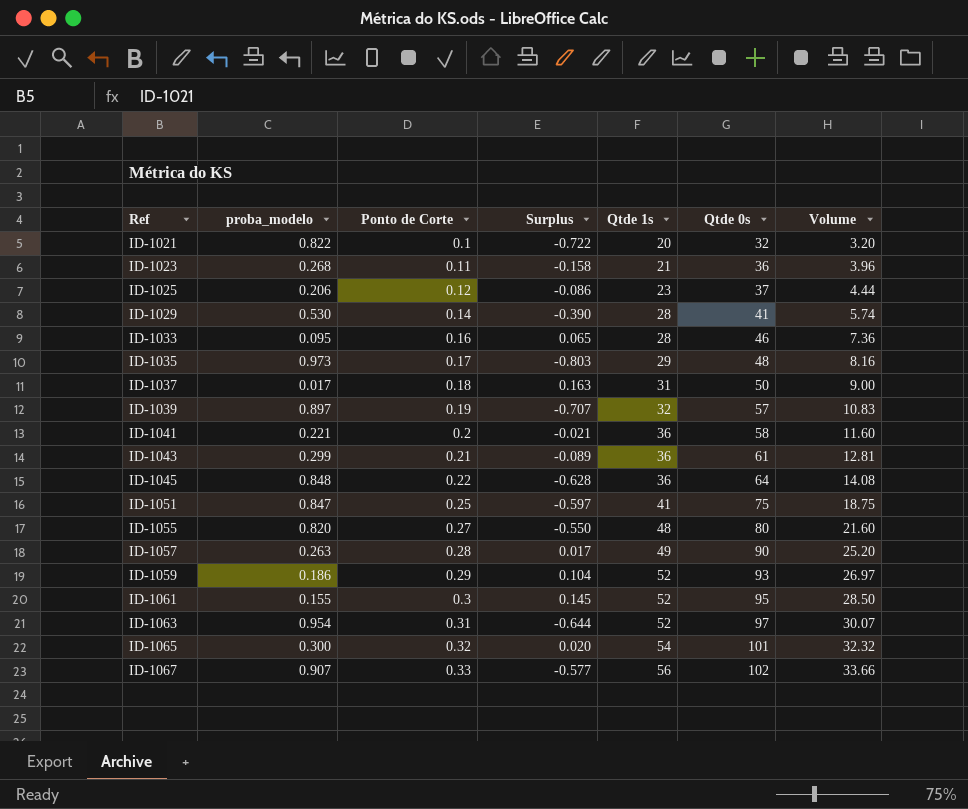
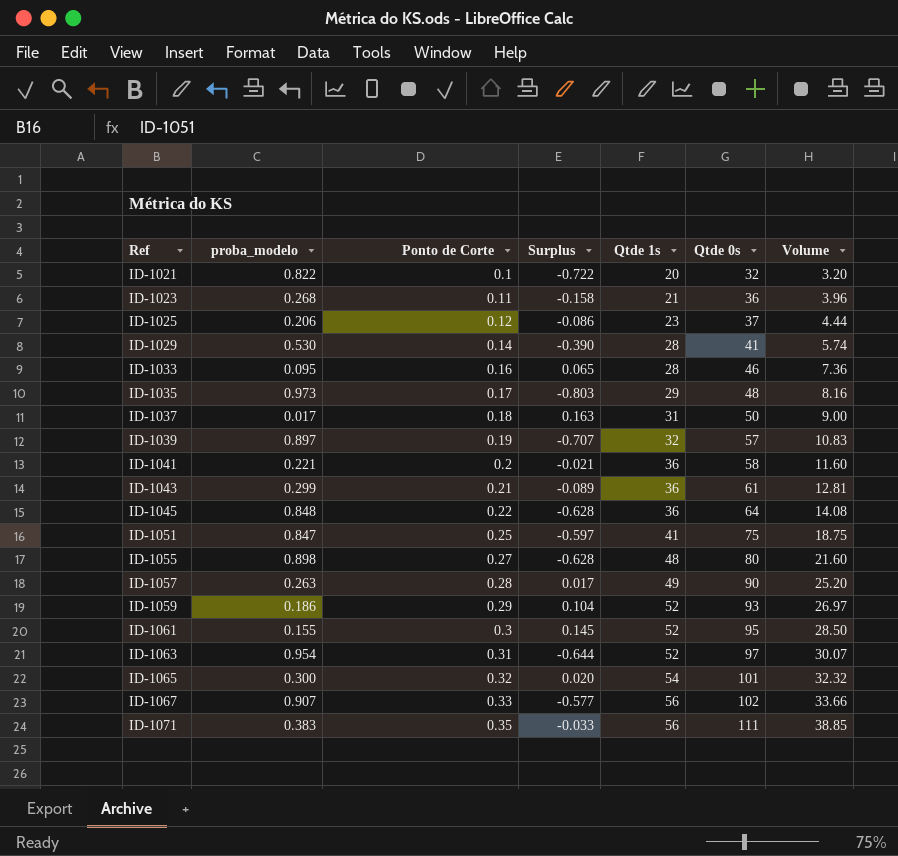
ID-1055 | proba_modelo: 0.820 -> 0.898
ID-1055 | Surplus: -0.550 -> -0.628
row ID-1071: none -> 0.383 | 0.35 | -0.033 | 56 | 111 | 38.85

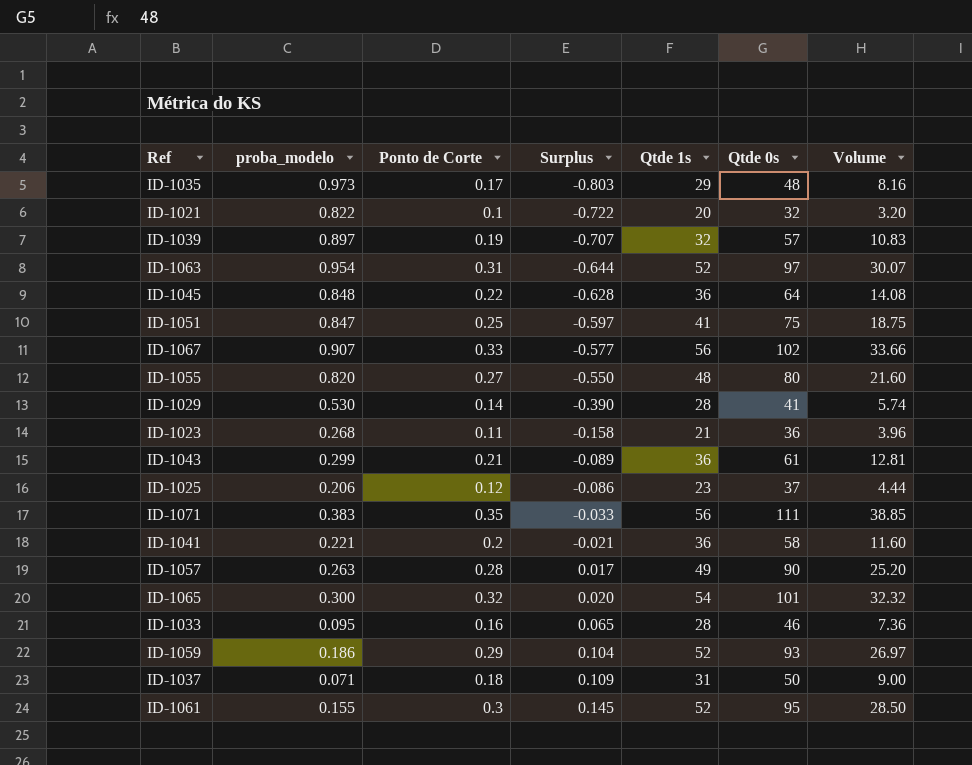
row order: Ref ascending -> Surplus ascending
ID-1055 | proba_modelo: 0.898 -> 0.820
ID-1055 | Surplus: -0.628 -> -0.550
ID-1037 | proba_modelo: 0.017 -> 0.071
ID-1037 | Surplus: 0.163 -> 0.109

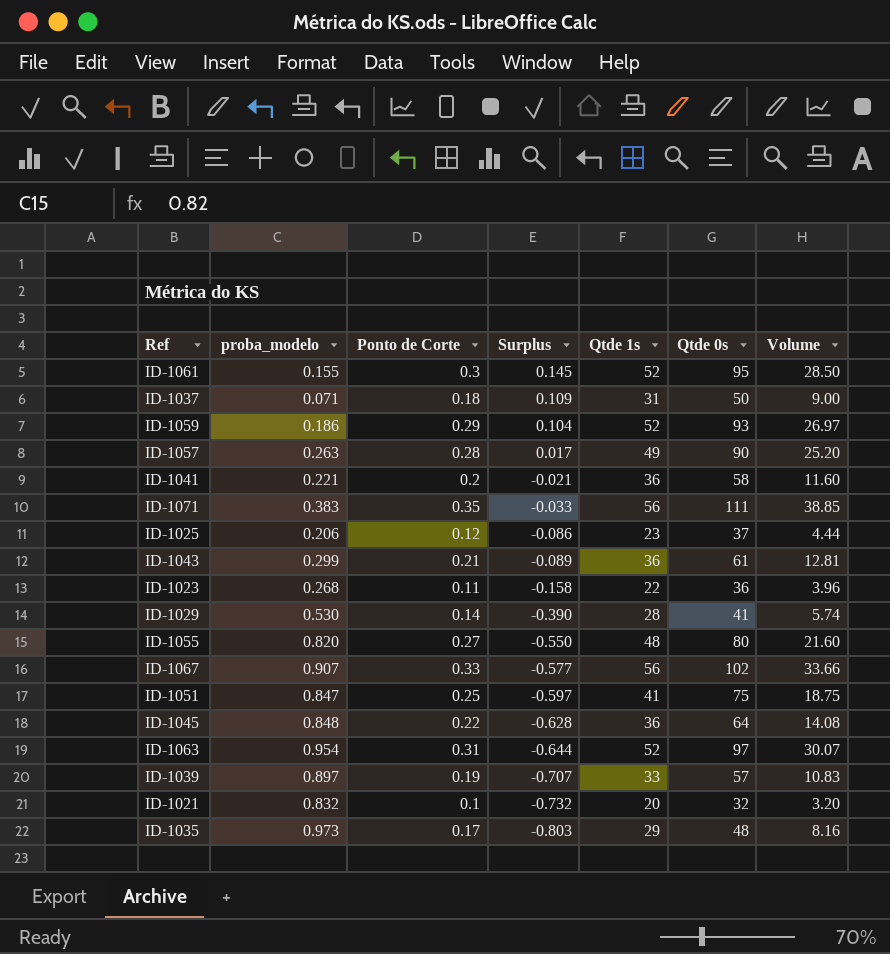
row order: Surplus ascending -> Surplus descending
row ID-1065: 0.300 | 0.32 | 0.020 | 54 | 101 | 32.32 -> none
row ID-1033: 0.095 | 0.16 | 0.065 | 28 | 46 | 7.36 -> none
ID-1023 | Qtde 1s: 21 -> 22
ID-1039 | Qtde 1s: 32 -> 33
ID-1021 | proba_modelo: 0.822 -> 0.832
ID-1021 | Surplus: -0.722 -> -0.732

